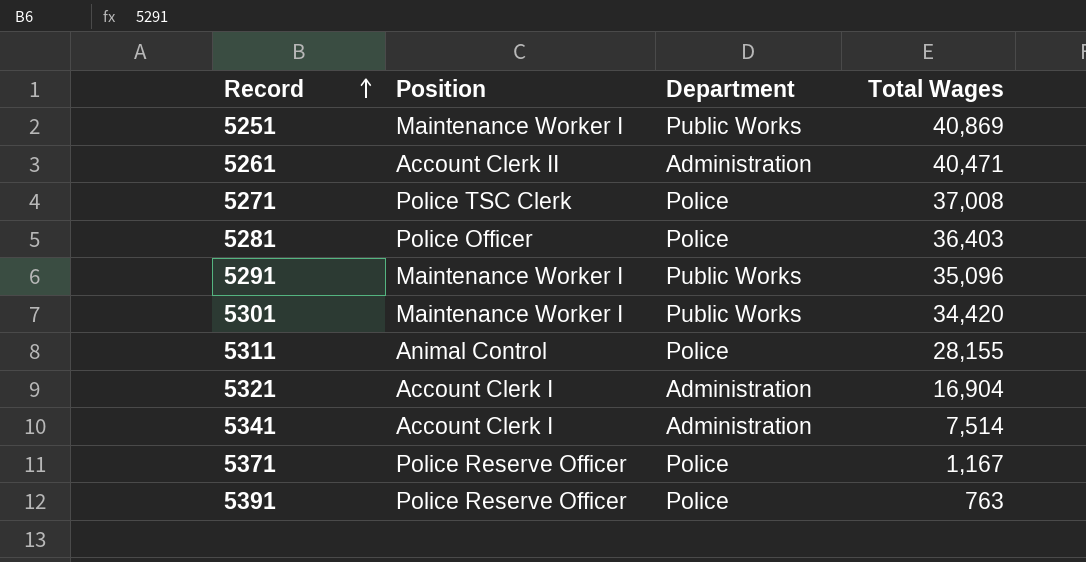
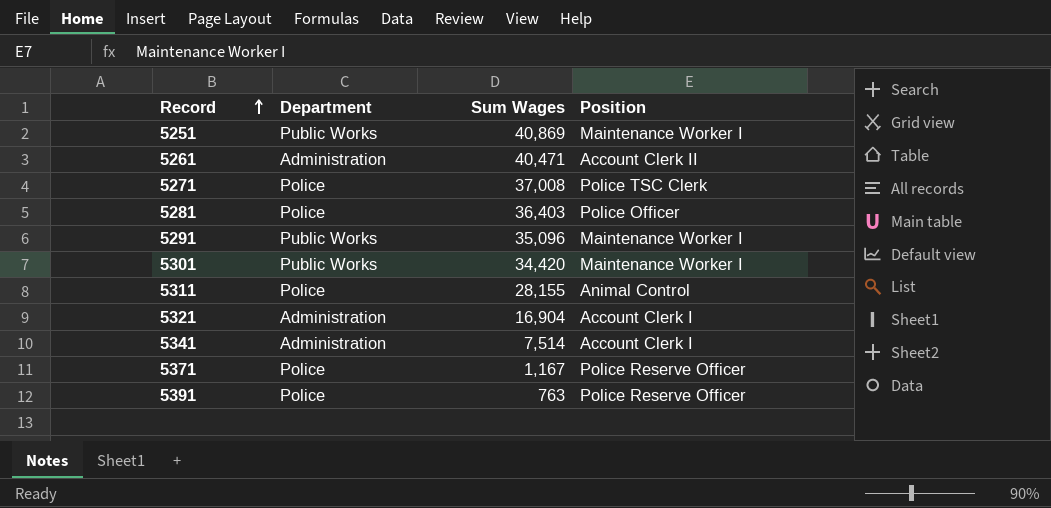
column name: Total Wages -> Sum Wages
column Position | position: 2 -> 4

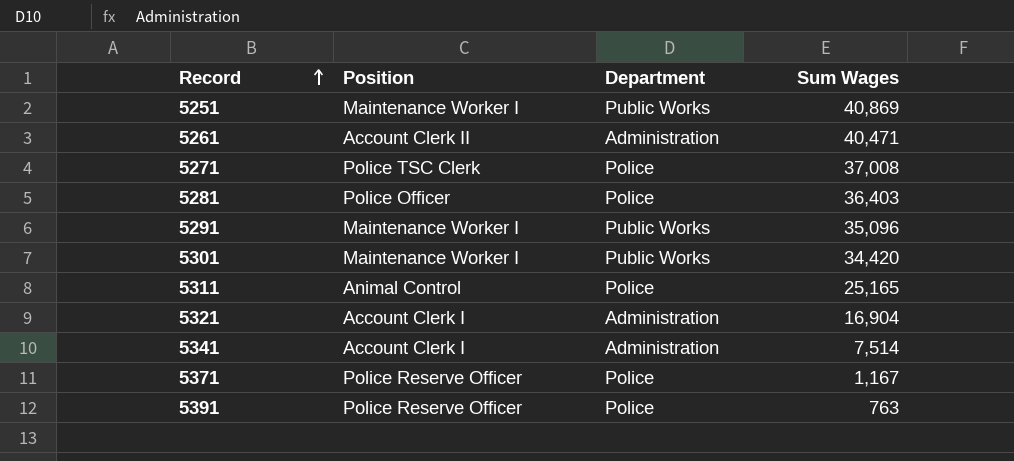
column Position | position: 4 -> 2
5311 | Sum Wages: 28,155 -> 25,165

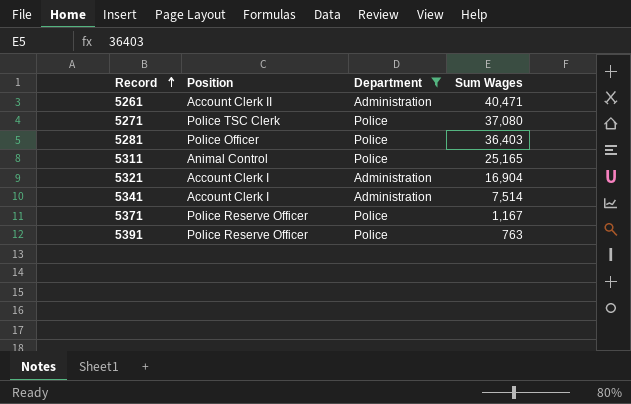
filter: none -> Department != Public Works
5271 | Sum Wages: 37,008 -> 37,080

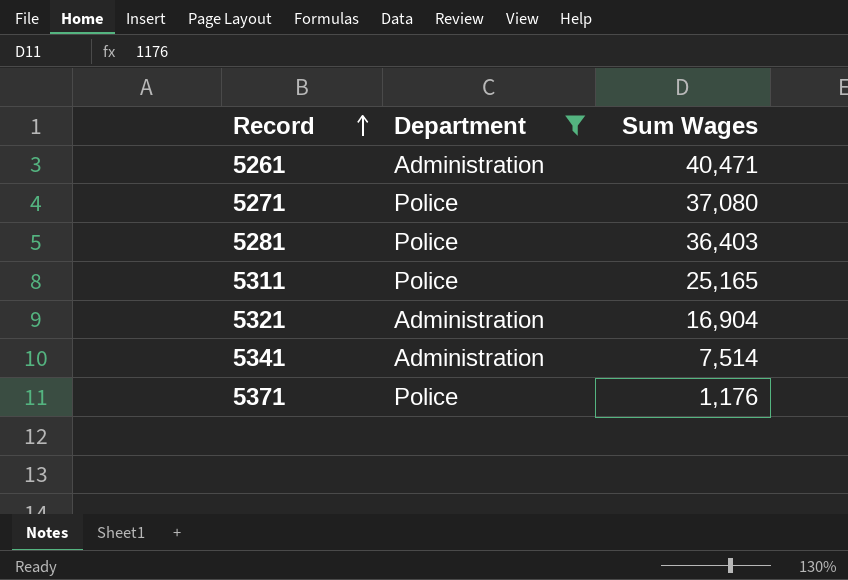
column Position | position: 2 -> none
row 5391: Police Reserve Officer | Police | 763 -> none
5371 | Sum Wages: 1,167 -> 1,176

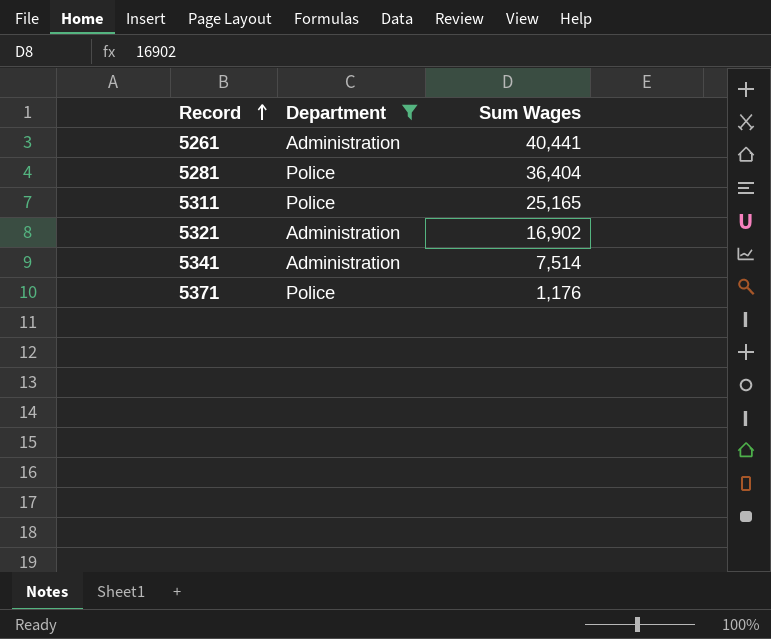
row 5271: Police | 37,080 -> none
5261 | Sum Wages: 40,471 -> 40,441
5281 | Sum Wages: 36,403 -> 36,404
5321 | Sum Wages: 16,904 -> 16,902

